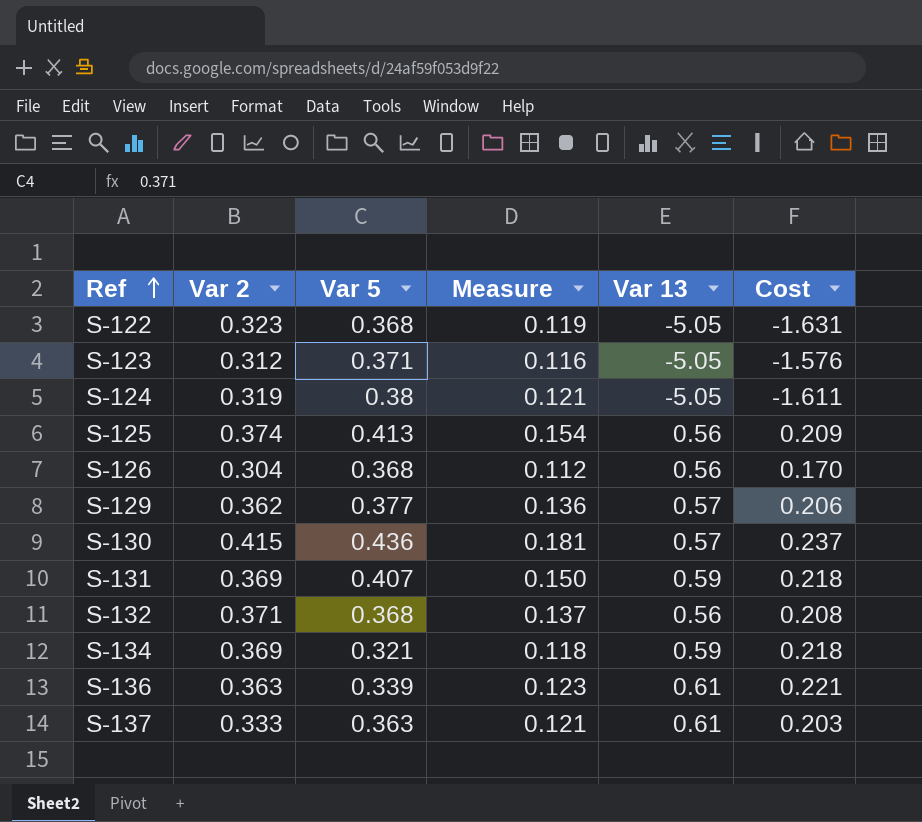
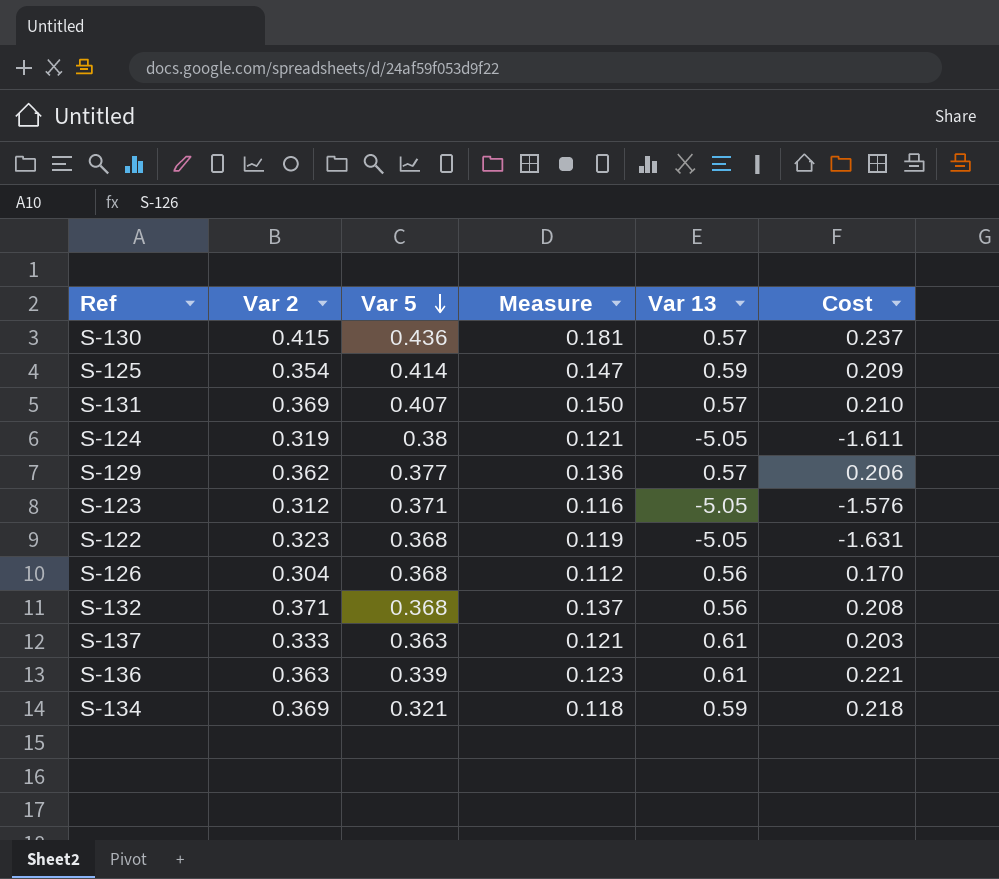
row order: Ref ascending -> Var 5 descending
S-125 | Var 2: 0.374 -> 0.354
S-125 | Var 5: 0.413 -> 0.414
S-125 | Measure: 0.154 -> 0.147
S-125 | Var 13: 0.56 -> 0.59
S-131 | Var 13: 0.59 -> 0.57
S-131 | Cost: 0.218 -> 0.210

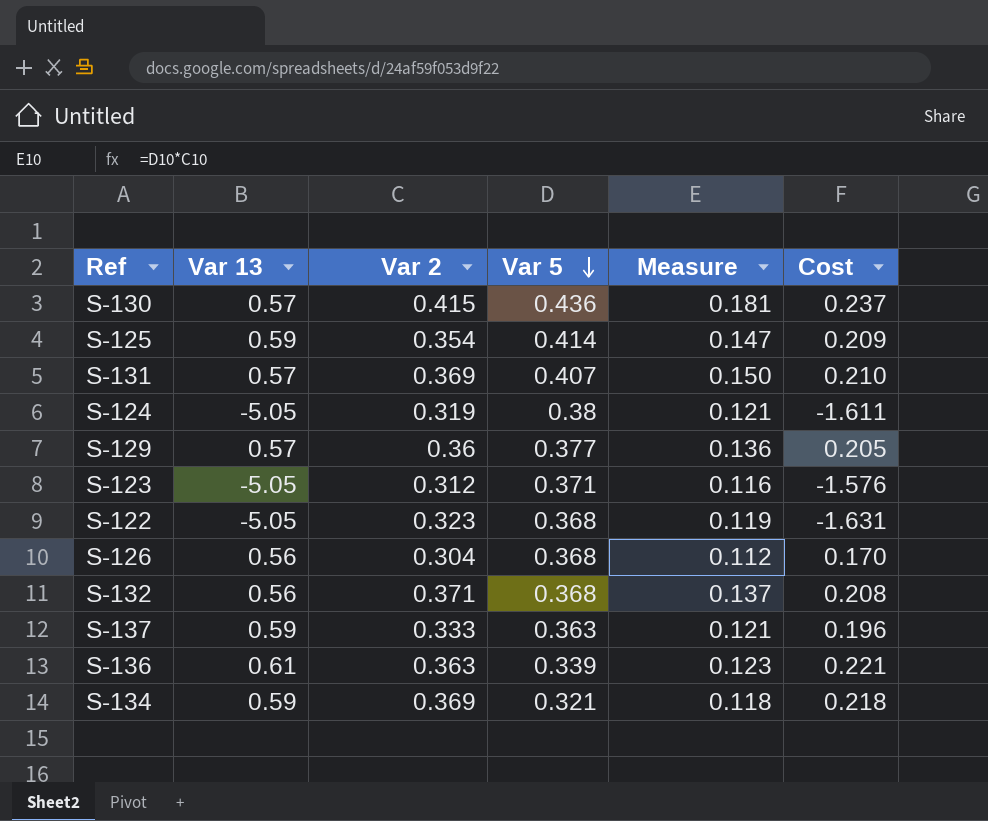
column Var 13 | position: 5 -> 2
S-129 | Var 2: 0.362 -> 0.36
S-129 | Cost: 0.206 -> 0.205
S-137 | Var 13: 0.61 -> 0.59
S-137 | Cost: 0.203 -> 0.196

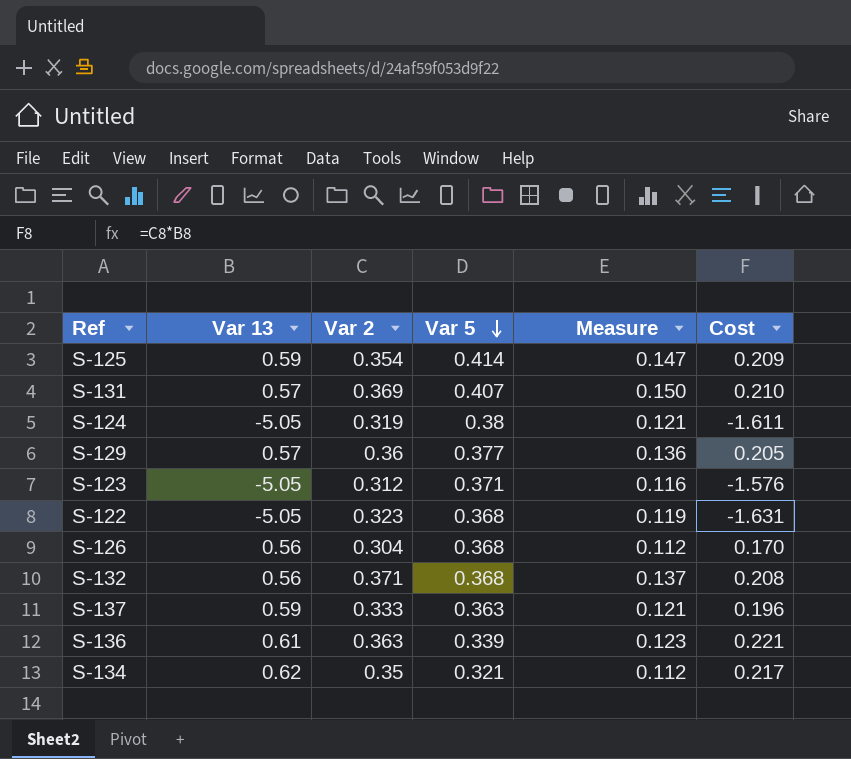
row S-130: 0.57 | 0.415 | 0.436 | 0.181 | 0.237 -> none
S-134 | Var 13: 0.59 -> 0.62
S-134 | Var 2: 0.369 -> 0.35
S-134 | Measure: 0.118 -> 0.112
S-134 | Cost: 0.218 -> 0.217

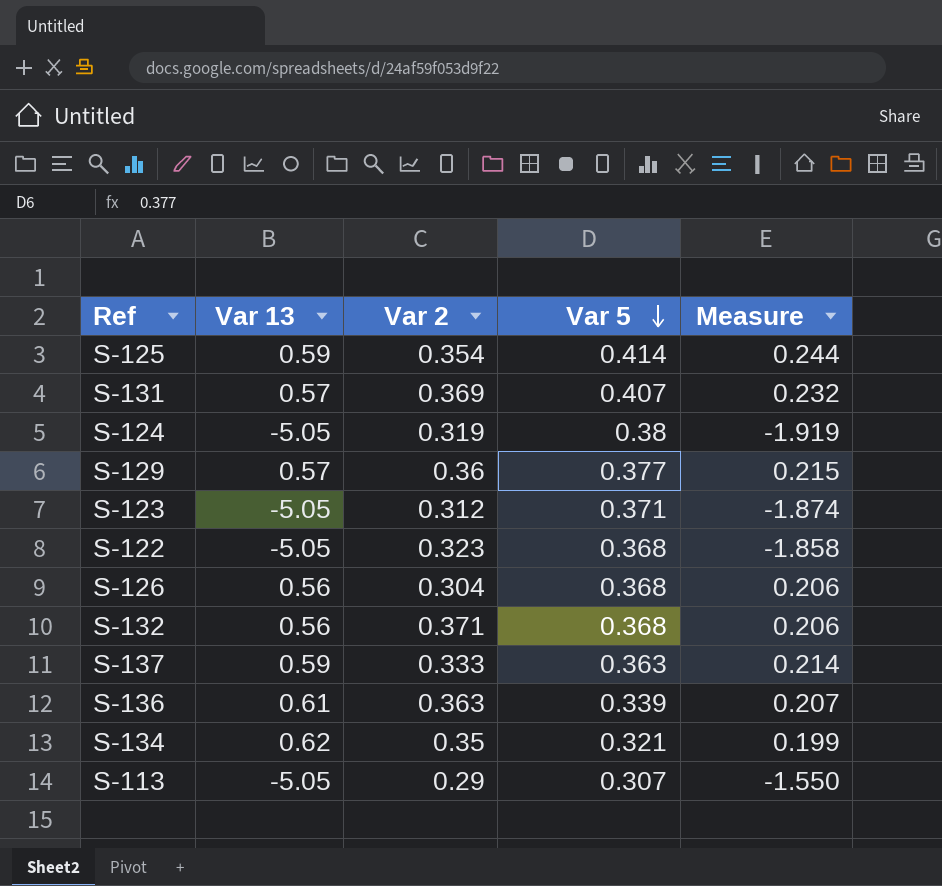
column Cost | formula: [Var 13] * [Var 2] -> none
column Measure | formula: [Var 2] * [Var 5] -> [Var 13] * [Var 5]
row S-113: none -> -5.05 | 0.29 | 0.307 | -1.550

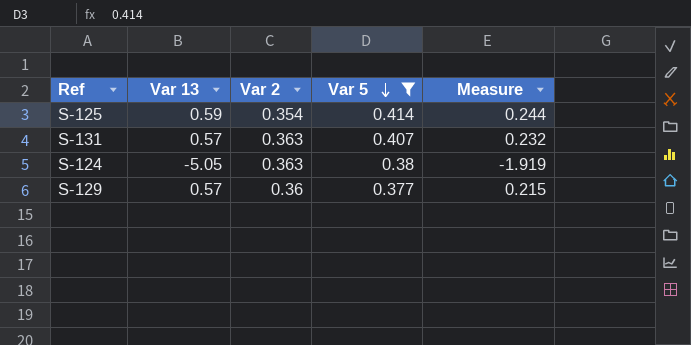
filter: none -> Var 5 >= 0.377
S-131 | Var 2: 0.369 -> 0.363
S-124 | Var 2: 0.319 -> 0.363

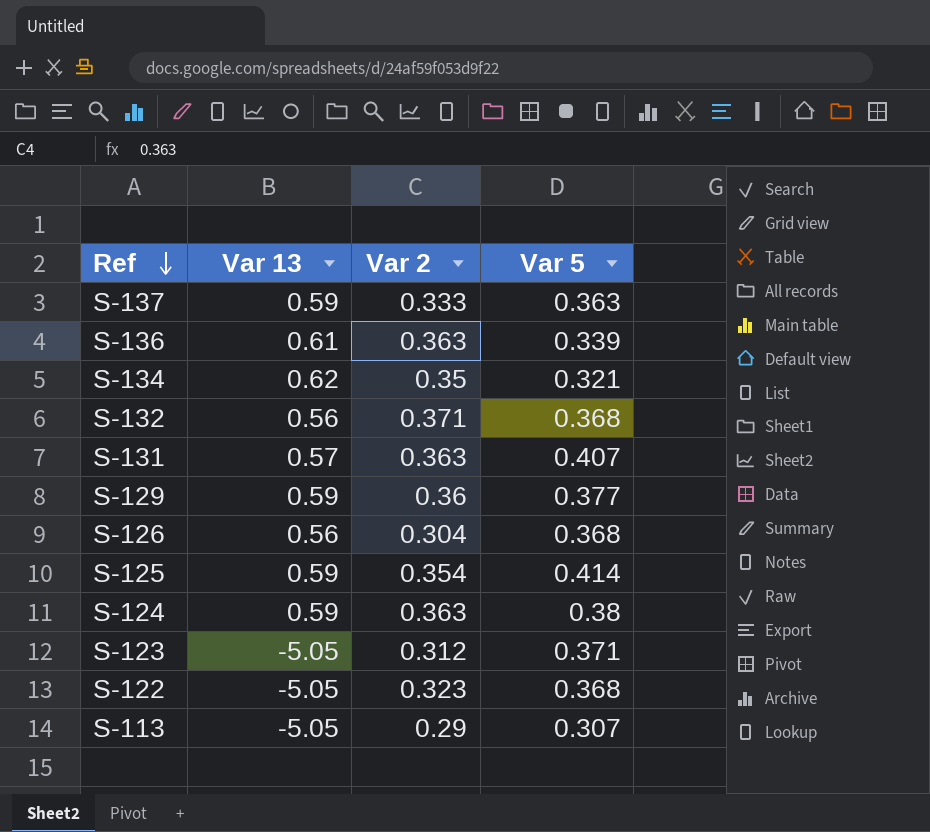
filter: Var 5 >= 0.377 -> none
row order: Var 5 descending -> Ref descending
column Measure | formula: [Var 13] * [Var 5] -> none
S-129 | Var 13: 0.57 -> 0.59
S-124 | Var 13: -5.05 -> 0.59

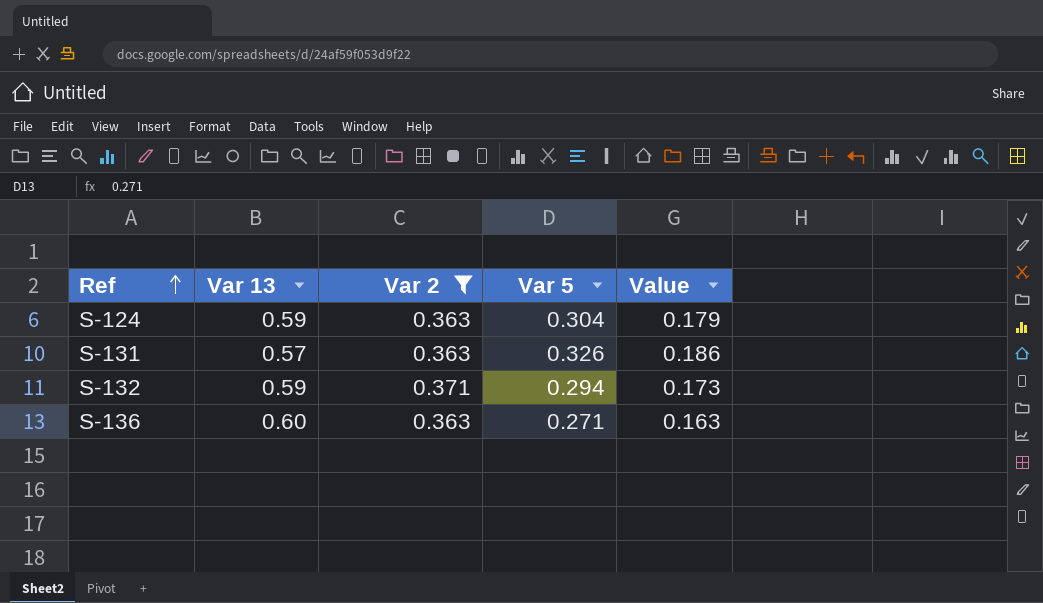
filter: none -> Var 2 >= 0.363
row order: Ref descending -> Ref ascending
column Value | formula: none -> [Var 13] * [Var 5]
S-124 | Var 5: 0.38 -> 0.304
S-131 | Var 5: 0.407 -> 0.326
S-132 | Var 13: 0.56 -> 0.59
S-132 | Var 5: 0.368 -> 0.294
S-136 | Var 13: 0.61 -> 0.60
S-136 | Var 5: 0.339 -> 0.271

